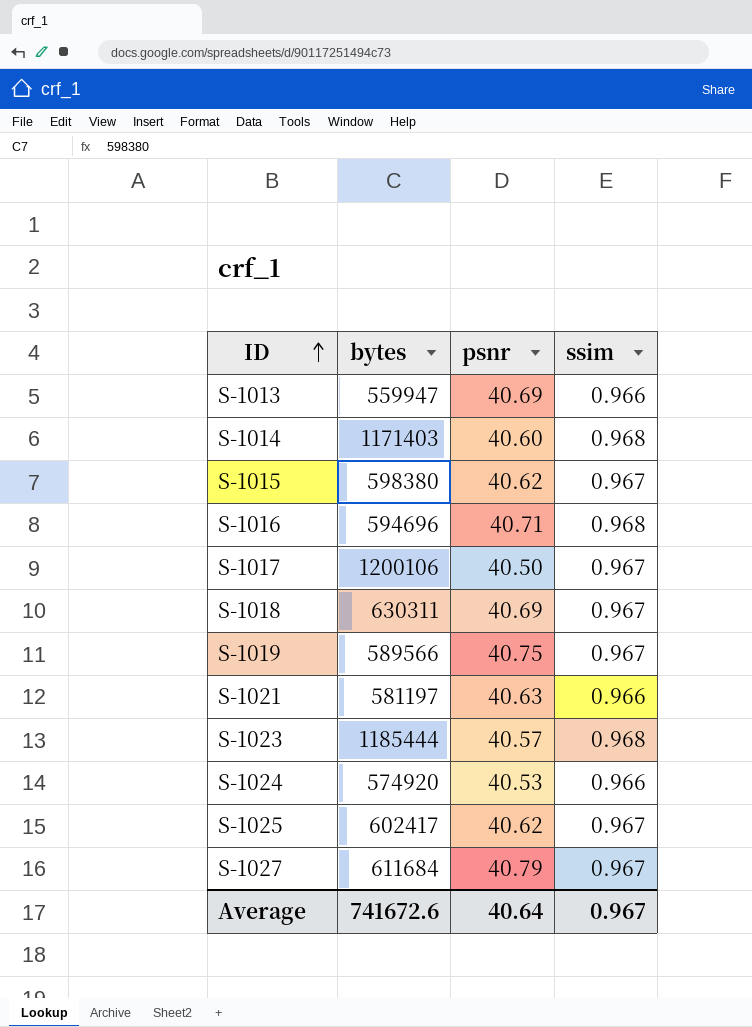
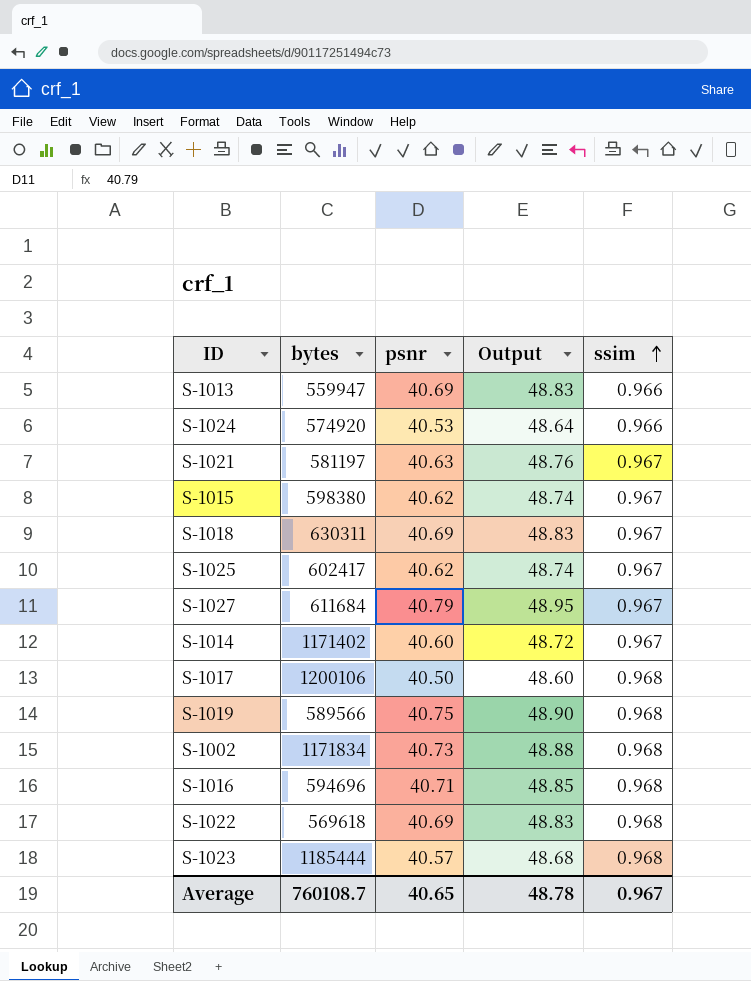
row order: ID ascending -> ssim ascending
column Output | formula: none -> [psnr] * 1.2
S-1021 | ssim: 0.966 -> 0.967
S-1014 | bytes: 1171403 -> 1171402
S-1014 | ssim: 0.968 -> 0.967
S-1017 | ssim: 0.967 -> 0.968
S-1019 | ssim: 0.967 -> 0.968
row S-1002: none -> 1171834 | 40.73 | 48.88 | 0.968
row S-1022: none -> 569618 | 40.69 | 48.83 | 0.968
Average | bytes: 741672.6 -> 760108.7
Average | psnr: 40.64 -> 40.65

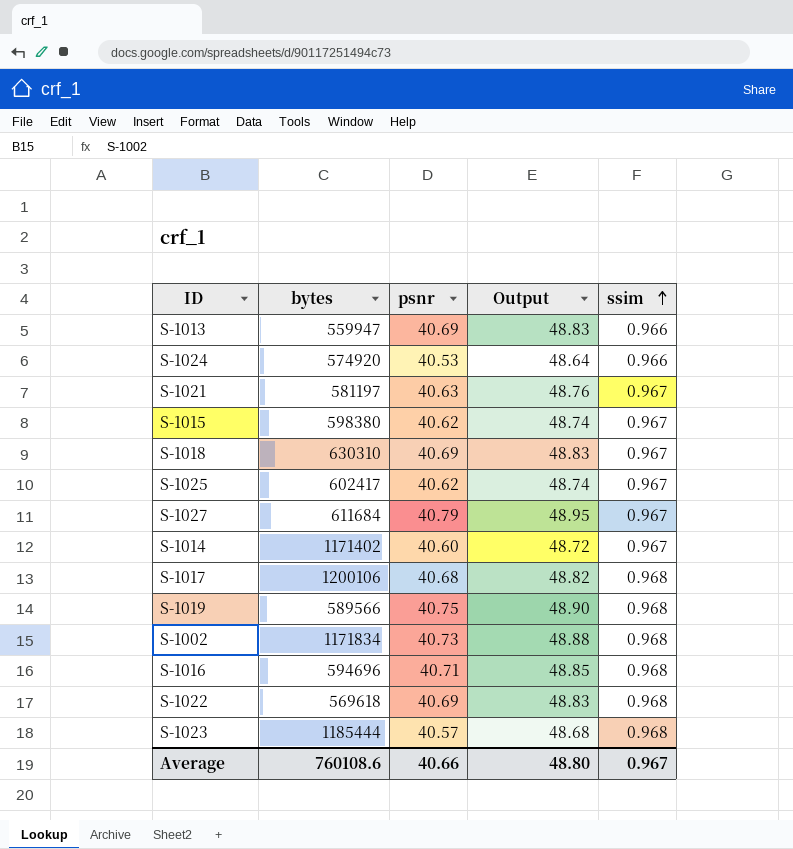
S-1018 | bytes: 630311 -> 630310
S-1017 | psnr: 40.50 -> 40.68
S-1017 | Output: 48.60 -> 48.82
Average | bytes: 760108.7 -> 760108.6
Average | psnr: 40.65 -> 40.66
Average | Output: 48.78 -> 48.80

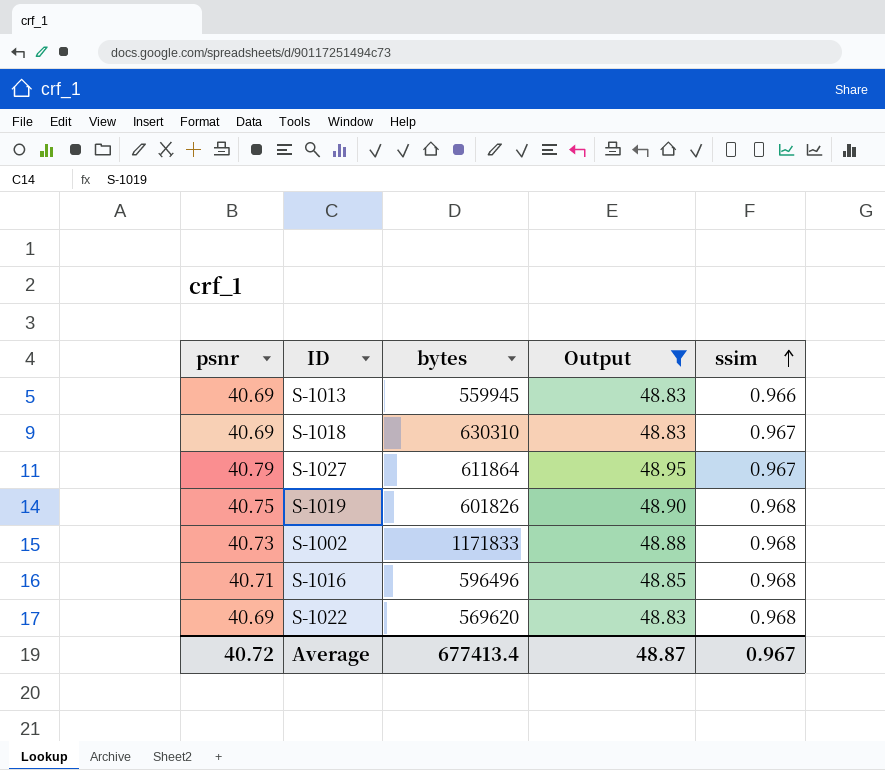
filter: none -> Output >= 48.83
column psnr | position: 3 -> 1
S-1013 | bytes: 559947 -> 559945
S-1027 | bytes: 611684 -> 611864
S-1019 | bytes: 589566 -> 601826
S-1002 | bytes: 1171834 -> 1171833
S-1016 | bytes: 594696 -> 596496
S-1022 | bytes: 569618 -> 569620
Average | psnr: 40.66 -> 40.72
Average | bytes: 760108.6 -> 677413.4
Average | Output: 48.80 -> 48.87

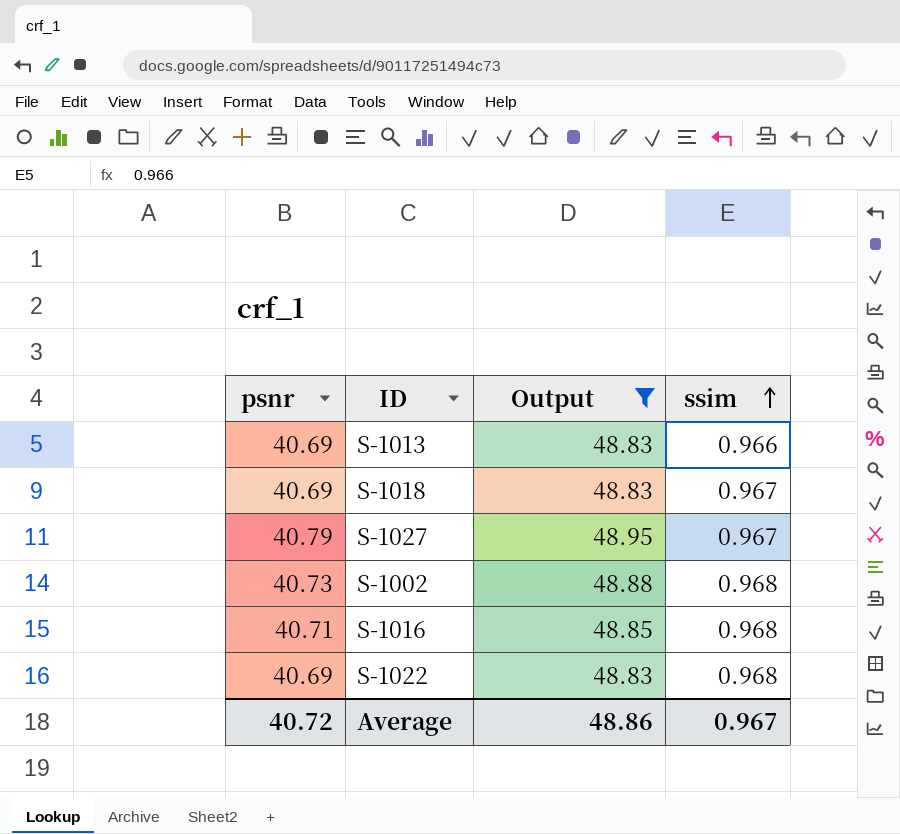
column bytes | position: 3 -> none
row S-1019: 40.75 | 601826 | 48.90 | 0.968 -> none
Average | Output: 48.87 -> 48.86

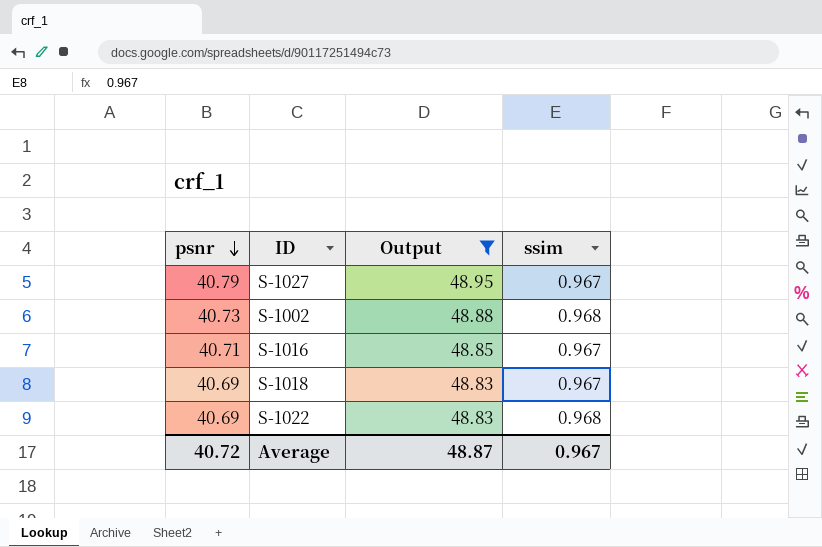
row order: ssim ascending -> psnr descending
row S-1013: 40.69 | 48.83 | 0.966 -> none
S-1016 | ssim: 0.968 -> 0.967
Average | Output: 48.86 -> 48.87

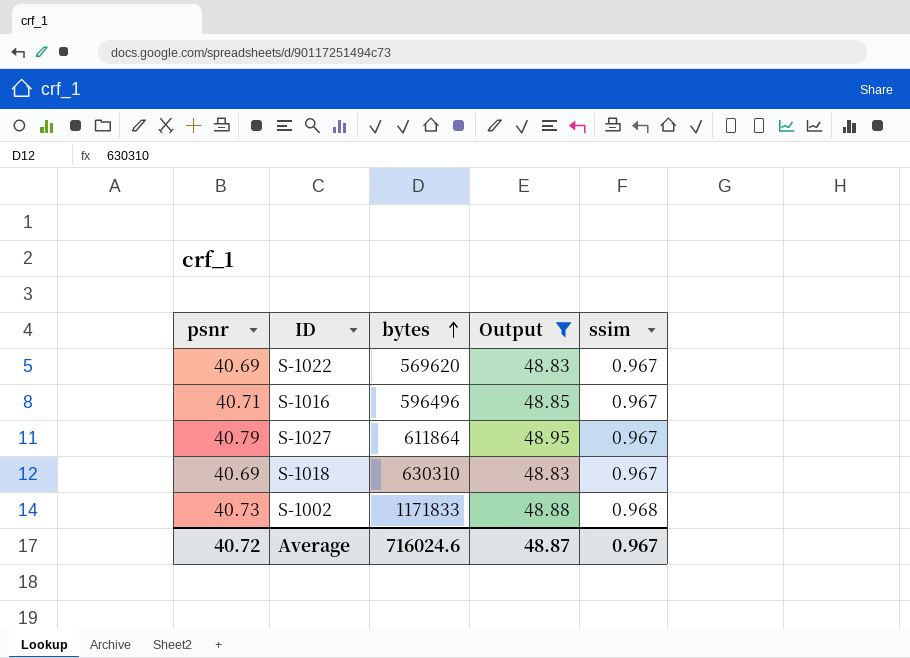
row order: psnr descending -> bytes ascending
column bytes | position: none -> 3
S-1022 | ssim: 0.968 -> 0.967

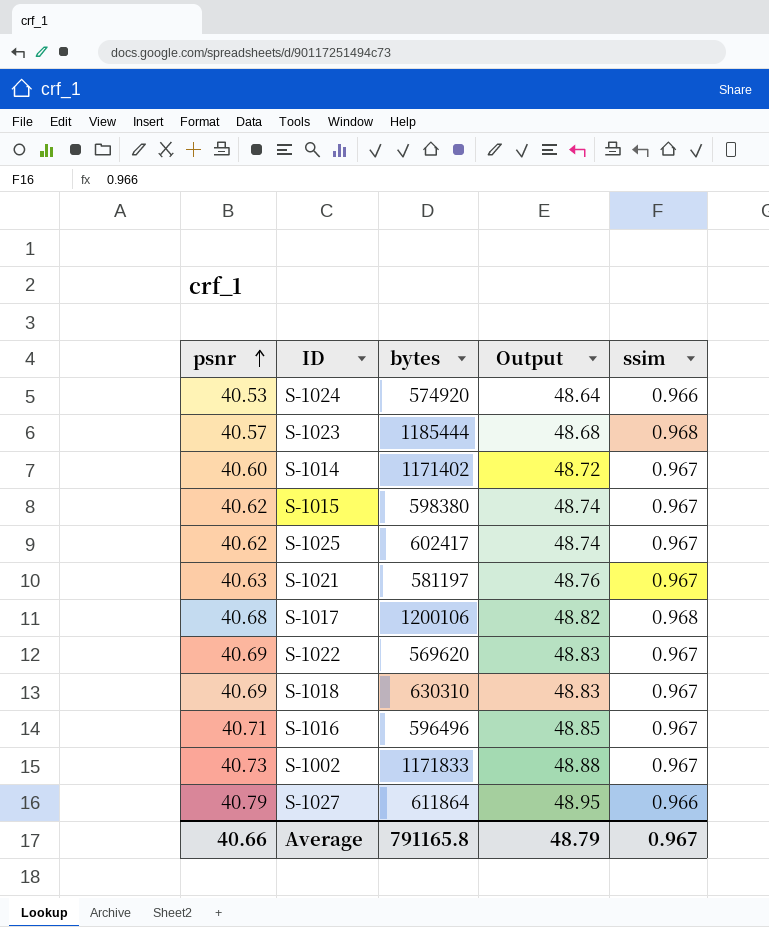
filter: Output >= 48.83 -> none
row order: bytes ascending -> psnr ascending
S-1002 | ssim: 0.968 -> 0.967
S-1027 | ssim: 0.967 -> 0.966
Average | psnr: 40.72 -> 40.66
Average | bytes: 716024.6 -> 791165.8
Average | Output: 48.87 -> 48.79

